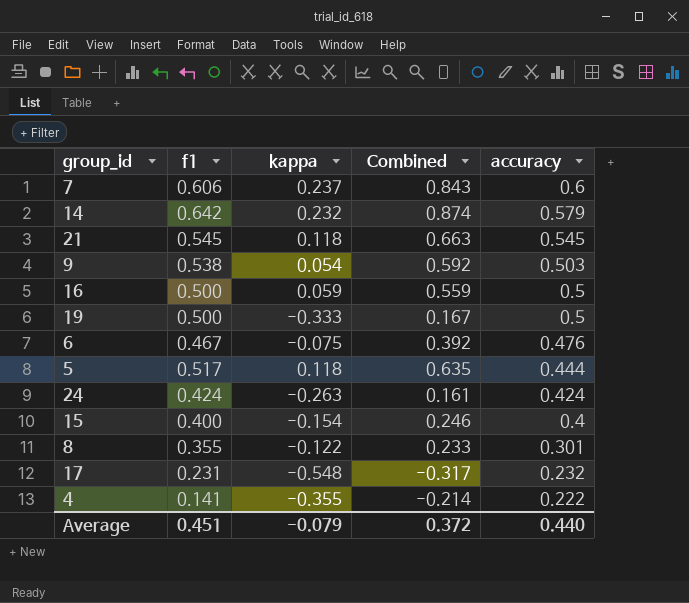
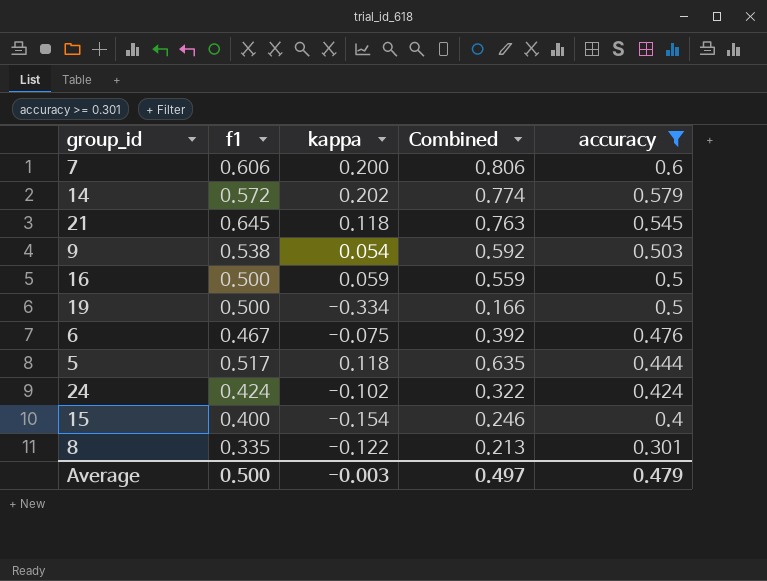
filter: none -> accuracy >= 0.301
7 | kappa: 0.237 -> 0.200
7 | Combined: 0.843 -> 0.806
14 | f1: 0.642 -> 0.572
14 | kappa: 0.232 -> 0.202
14 | Combined: 0.874 -> 0.774
21 | f1: 0.545 -> 0.645
21 | Combined: 0.663 -> 0.763
19 | kappa: -0.333 -> -0.334
19 | Combined: 0.167 -> 0.166
24 | kappa: -0.263 -> -0.102
24 | Combined: 0.161 -> 0.322
8 | f1: 0.355 -> 0.335
8 | Combined: 0.233 -> 0.213
Average | f1: 0.451 -> 0.500
Average | kappa: -0.079 -> -0.003
Average | Combined: 0.372 -> 0.497
Average | accuracy: 0.440 -> 0.479

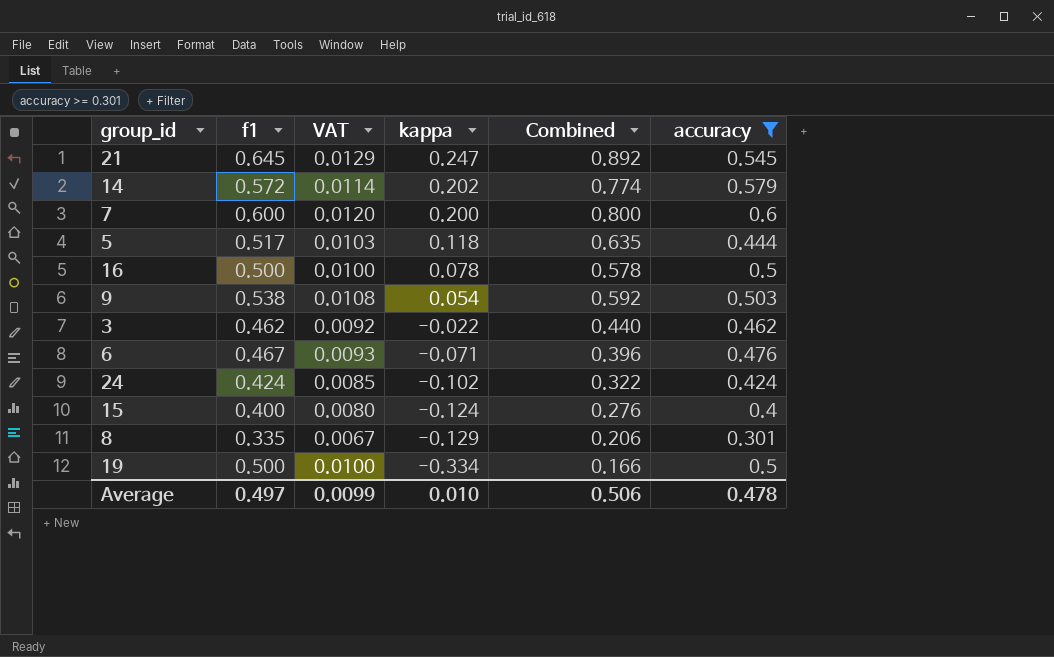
row order: accuracy descending -> kappa descending
column VAT | formula: none -> [f1] * 0.02
21 | kappa: 0.118 -> 0.247
21 | Combined: 0.763 -> 0.892
7 | f1: 0.606 -> 0.600
7 | Combined: 0.806 -> 0.800
16 | kappa: 0.059 -> 0.078
16 | Combined: 0.559 -> 0.578
row 3: none -> 0.462 | 0.0092 | -0.022 | 0.440 | 0.462
6 | kappa: -0.075 -> -0.071
6 | Combined: 0.392 -> 0.396
15 | kappa: -0.154 -> -0.124
15 | Combined: 0.246 -> 0.276
8 | kappa: -0.122 -> -0.129
8 | Combined: 0.213 -> 0.206
Average | f1: 0.500 -> 0.497
Average | kappa: -0.003 -> 0.010
Average | Combined: 0.497 -> 0.506
Average | accuracy: 0.479 -> 0.478

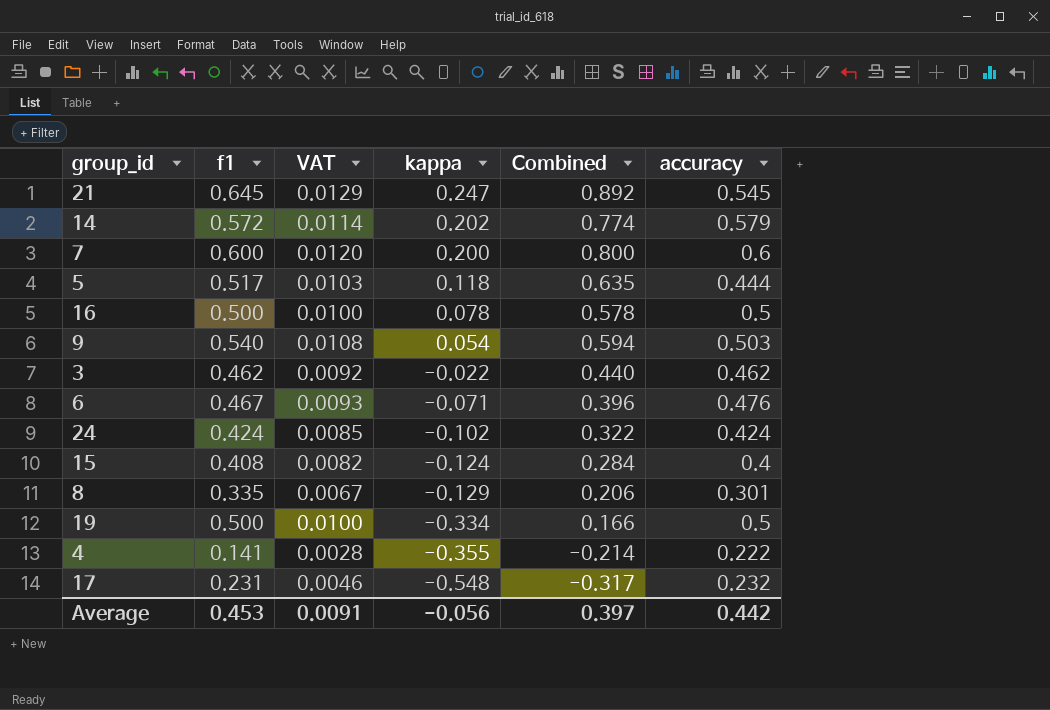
filter: accuracy >= 0.301 -> none
9 | f1: 0.538 -> 0.540
9 | Combined: 0.592 -> 0.594
15 | f1: 0.400 -> 0.408
15 | VAT: 0.0080 -> 0.0082
15 | Combined: 0.276 -> 0.284
Average | f1: 0.497 -> 0.453
Average | VAT: 0.0099 -> 0.0091
Average | kappa: 0.010 -> -0.056
Average | Combined: 0.506 -> 0.397
Average | accuracy: 0.478 -> 0.442

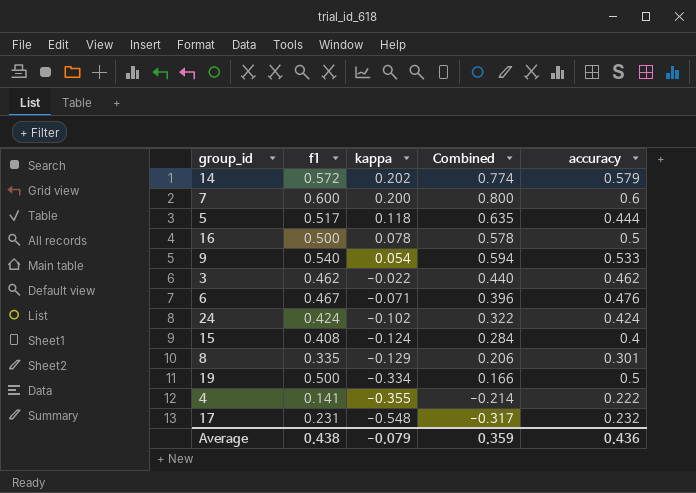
column VAT | formula: [f1] * 0.02 -> none
row 21: 0.645 | 0.0129 | 0.247 | 0.892 | 0.545 -> none
9 | accuracy: 0.503 -> 0.533
Average | f1: 0.453 -> 0.438
Average | kappa: -0.056 -> -0.079
Average | Combined: 0.397 -> 0.359
Average | accuracy: 0.442 -> 0.436

